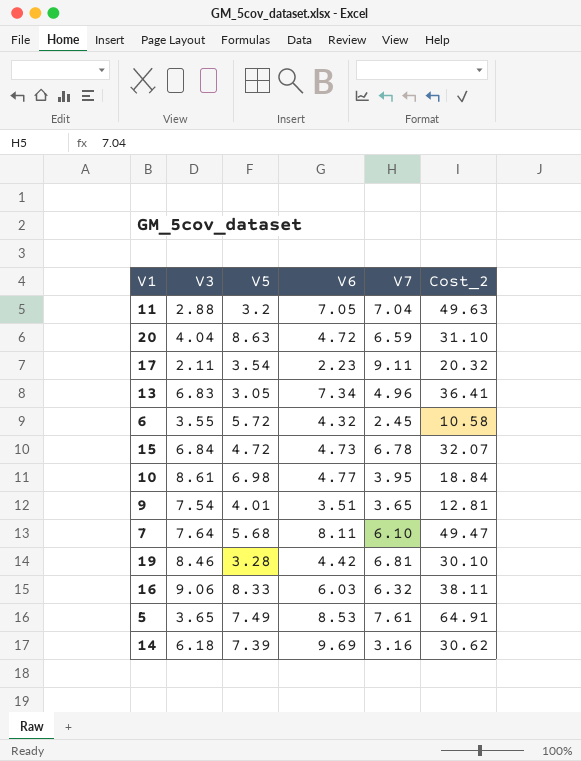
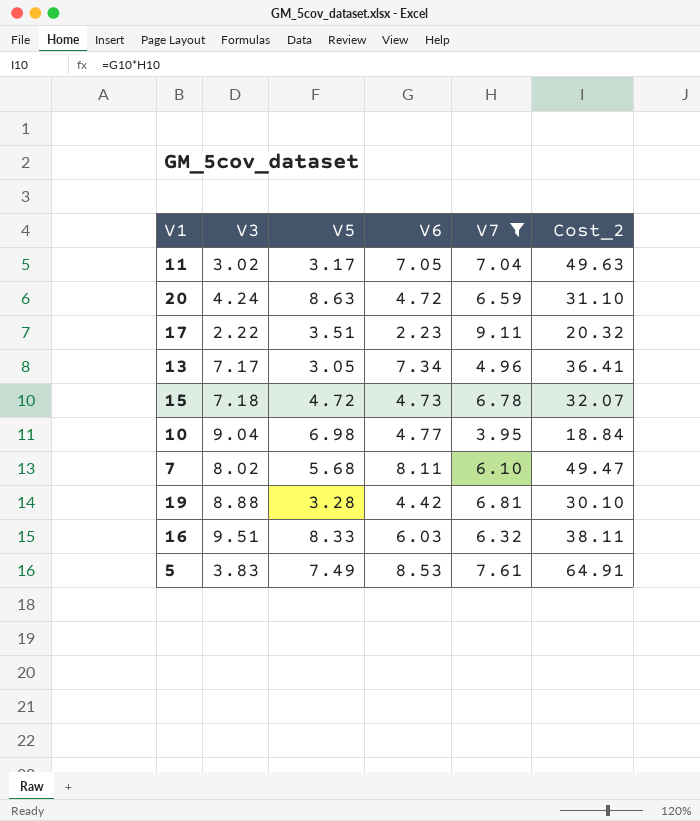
filter: none -> V7 >= 3.95
11 | V3: 2.88 -> 3.02
11 | V5: 3.2 -> 3.17
20 | V3: 4.04 -> 4.24
17 | V3: 2.11 -> 2.22
17 | V5: 3.54 -> 3.51
13 | V3: 6.83 -> 7.17
15 | V3: 6.84 -> 7.18
10 | V3: 8.61 -> 9.04
7 | V3: 7.64 -> 8.02
19 | V3: 8.46 -> 8.88
16 | V3: 9.06 -> 9.51
5 | V3: 3.65 -> 3.83

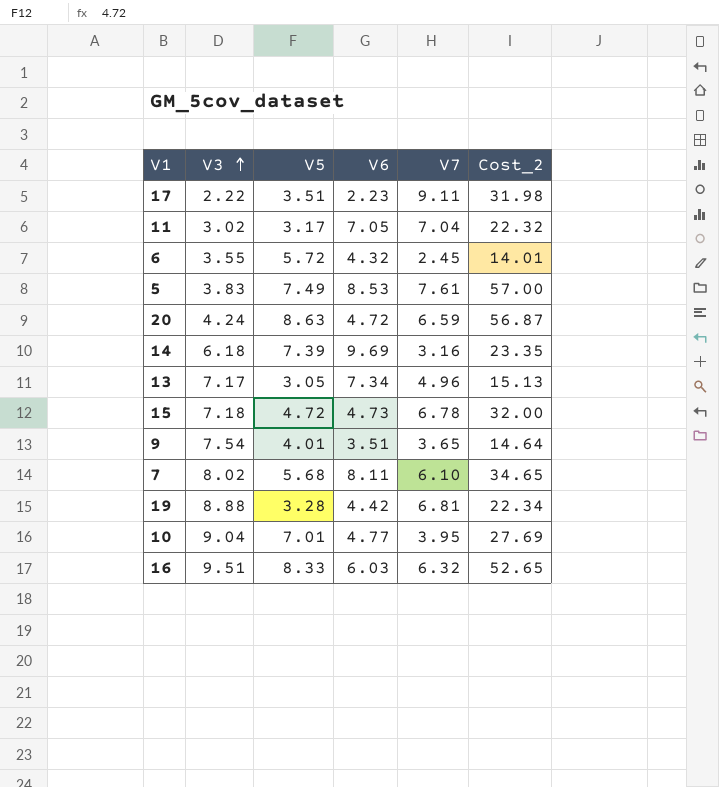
filter: V7 >= 3.95 -> none
row order: none -> V3 ascending
column Cost_2 | formula: [V6] * [V7] -> [V5] * [V7]
10 | V5: 6.98 -> 7.01

